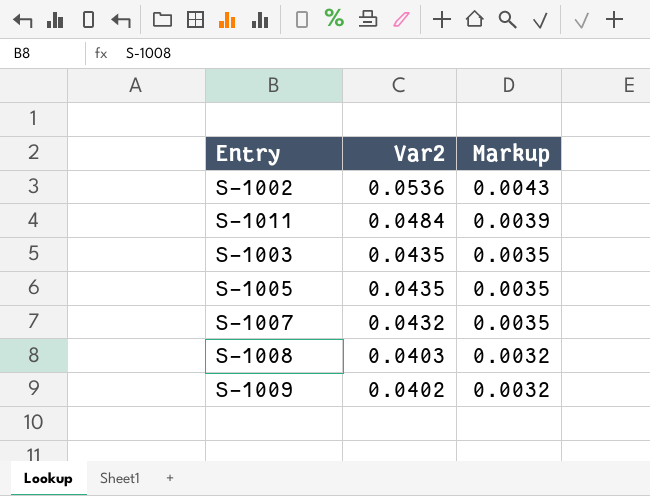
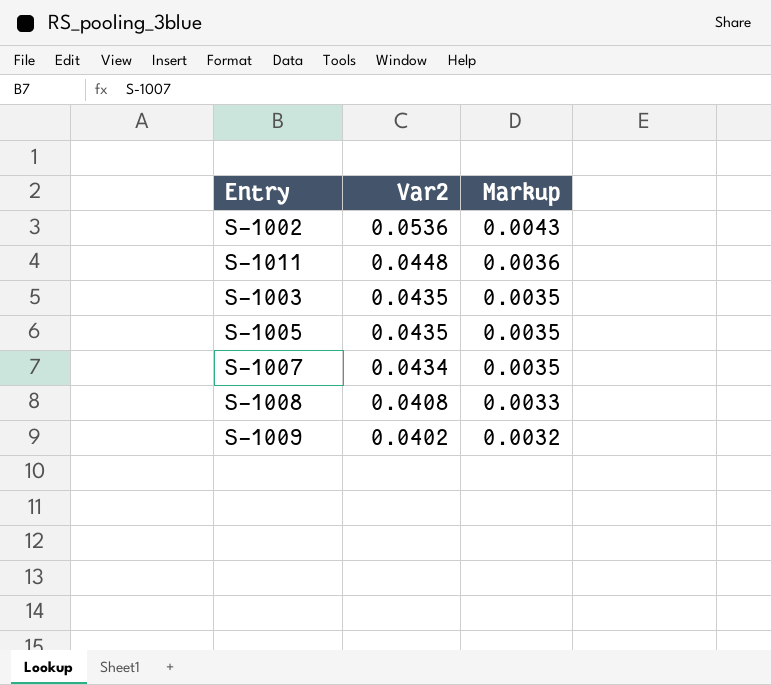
S-1011 | Var2: 0.0484 -> 0.0448
S-1011 | Markup: 0.0039 -> 0.0036
S-1007 | Var2: 0.0432 -> 0.0434
S-1008 | Var2: 0.0403 -> 0.0408
S-1008 | Markup: 0.0032 -> 0.0033

